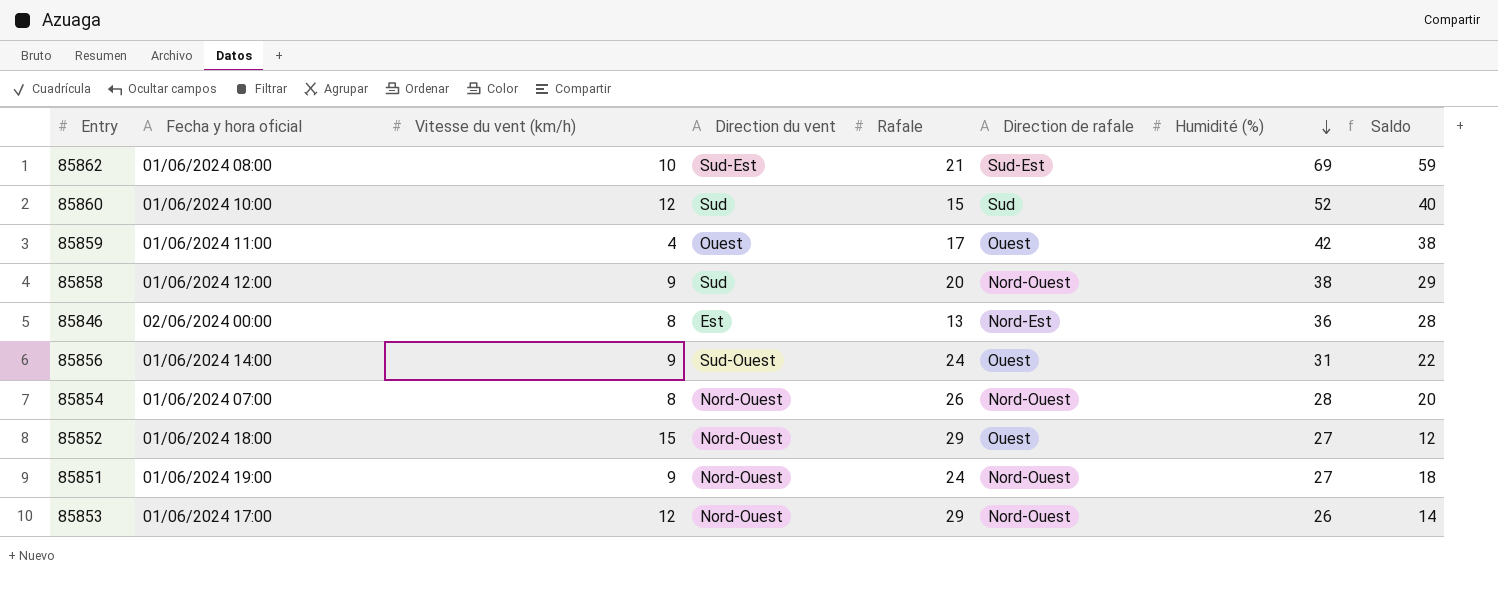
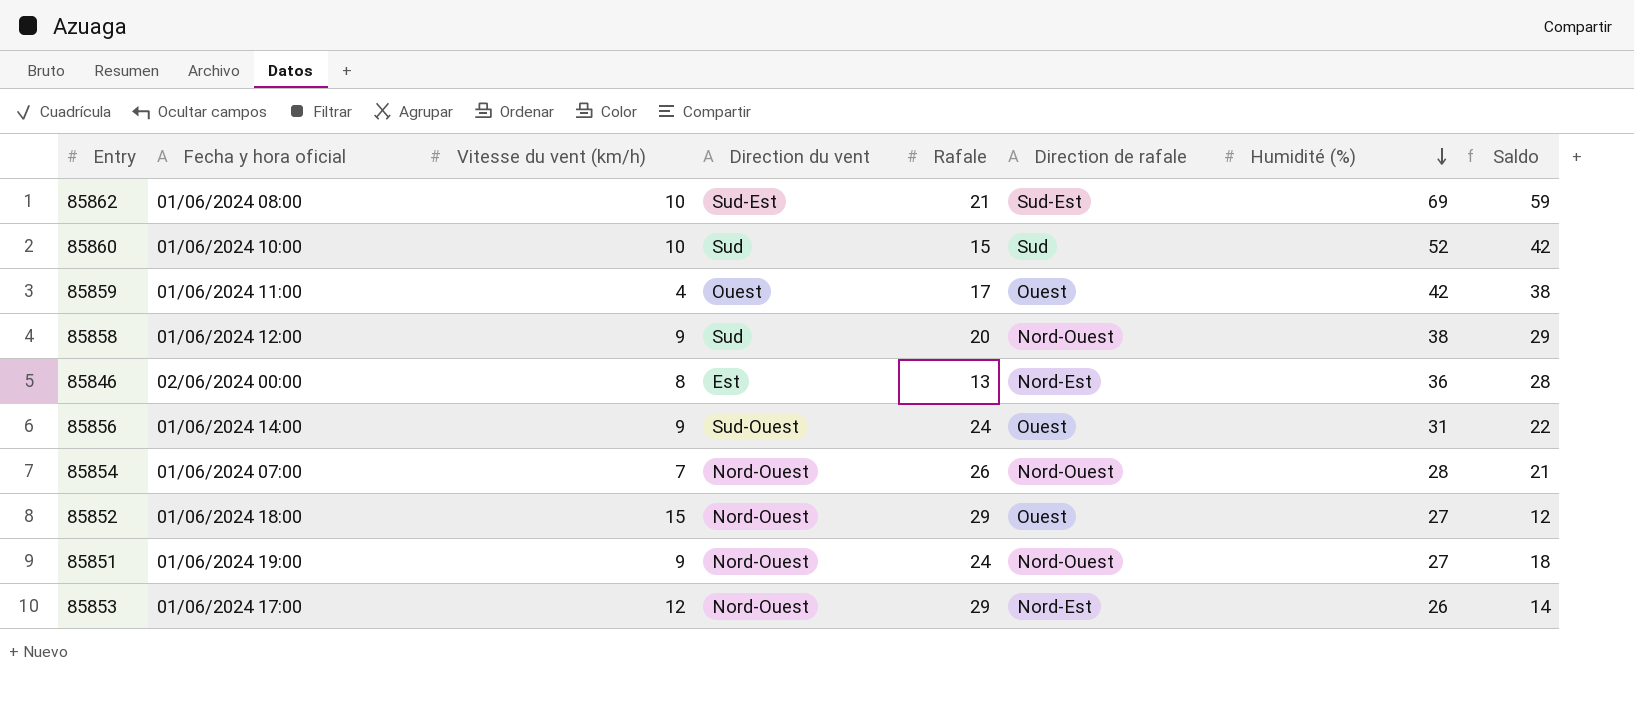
85860 | Vitesse du vent (km/h): 12 -> 10
85860 | Saldo: 40 -> 42
85854 | Vitesse du vent (km/h): 8 -> 7
85854 | Saldo: 20 -> 21
85853 | Direction de rafale: Nord-Ouest -> Nord-Est

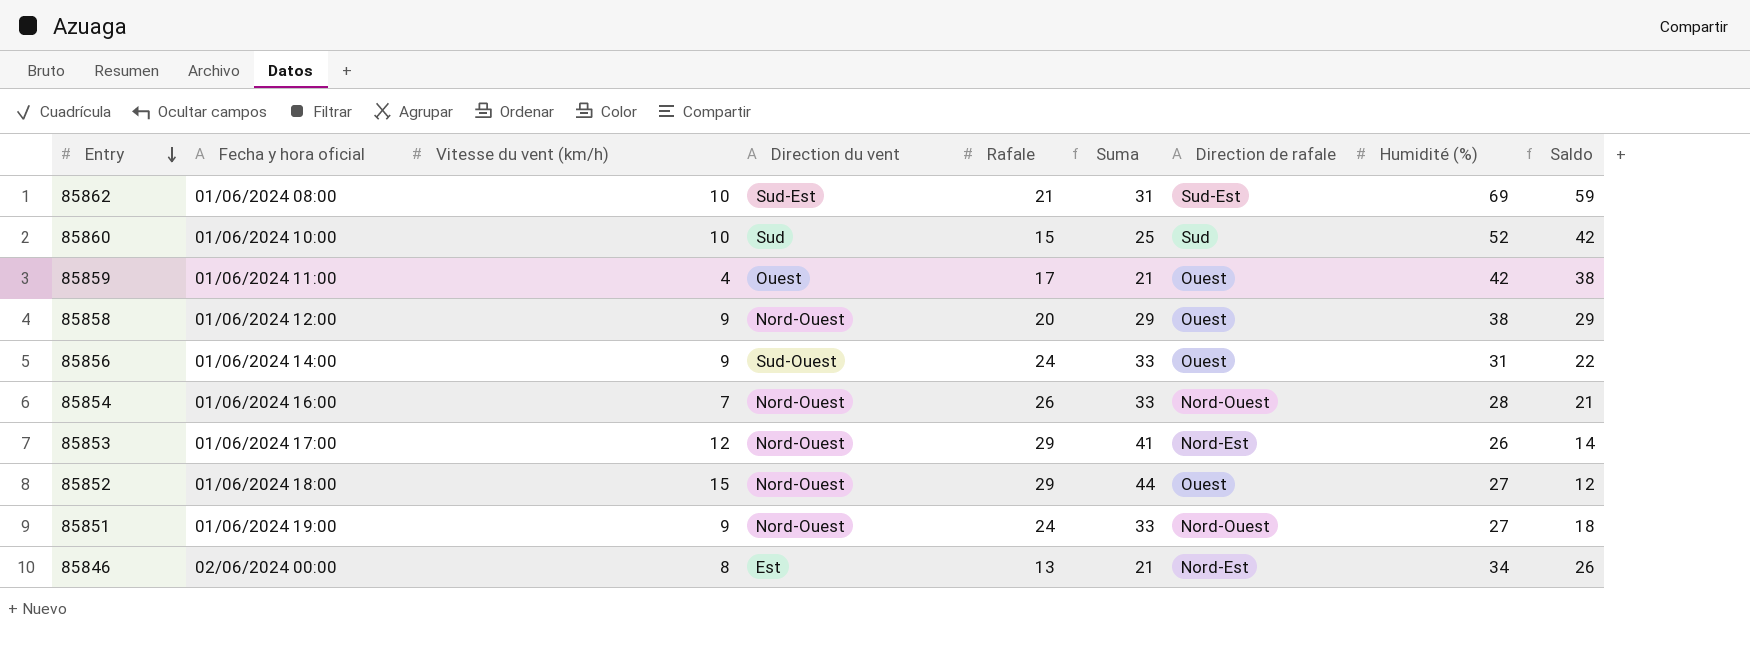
row order: Humidité (%) descending -> Entry descending
column Suma | formula: none -> [Vitesse du vent (km/h)] + [Rafale]
85858 | Direction du vent: Sud -> Nord-Ouest
85858 | Direction de rafale: Nord-Ouest -> Ouest
85854 | Fecha y hora oficial: 01/06/2024 07:00 -> 01/06/2024 16:00
85846 | Humidité (%): 36 -> 34
85846 | Saldo: 28 -> 26

